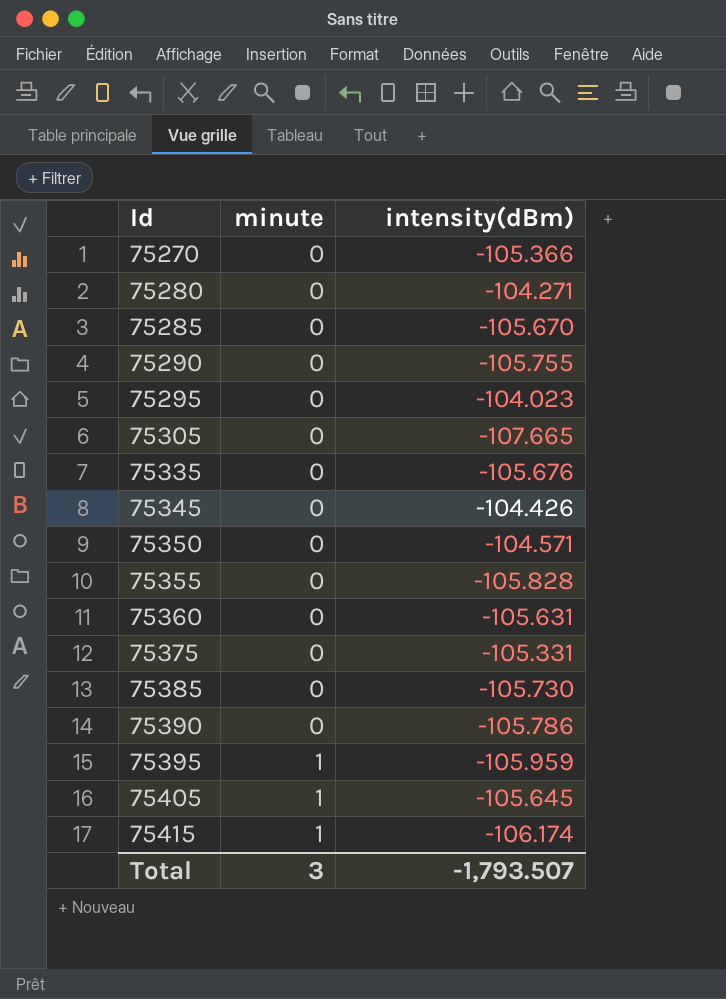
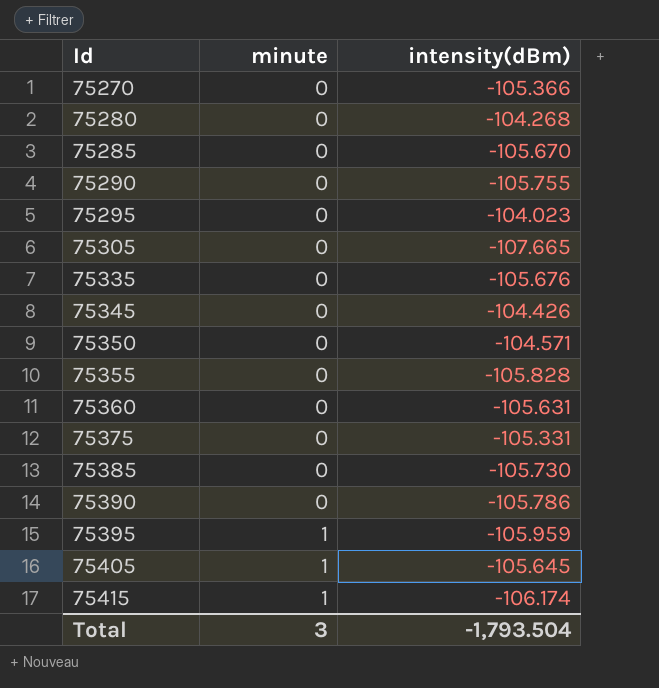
75280 | intensity(dBm): -104.271 -> -104.268
Total | intensity(dBm): -1,793.507 -> -1,793.504

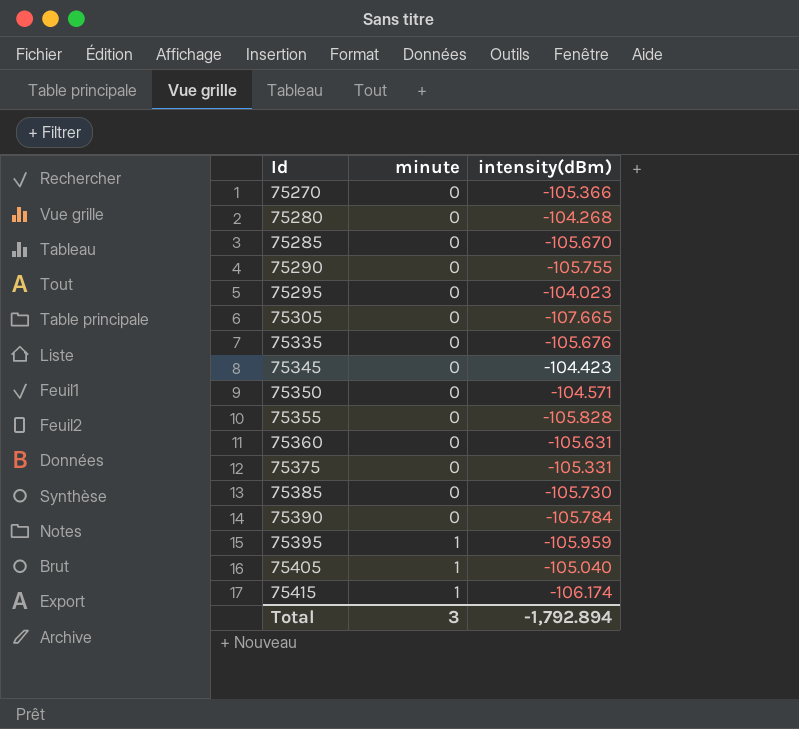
75345 | intensity(dBm): -104.426 -> -104.423
75390 | intensity(dBm): -105.786 -> -105.784
75405 | intensity(dBm): -105.645 -> -105.040
Total | intensity(dBm): -1,793.504 -> -1,792.894

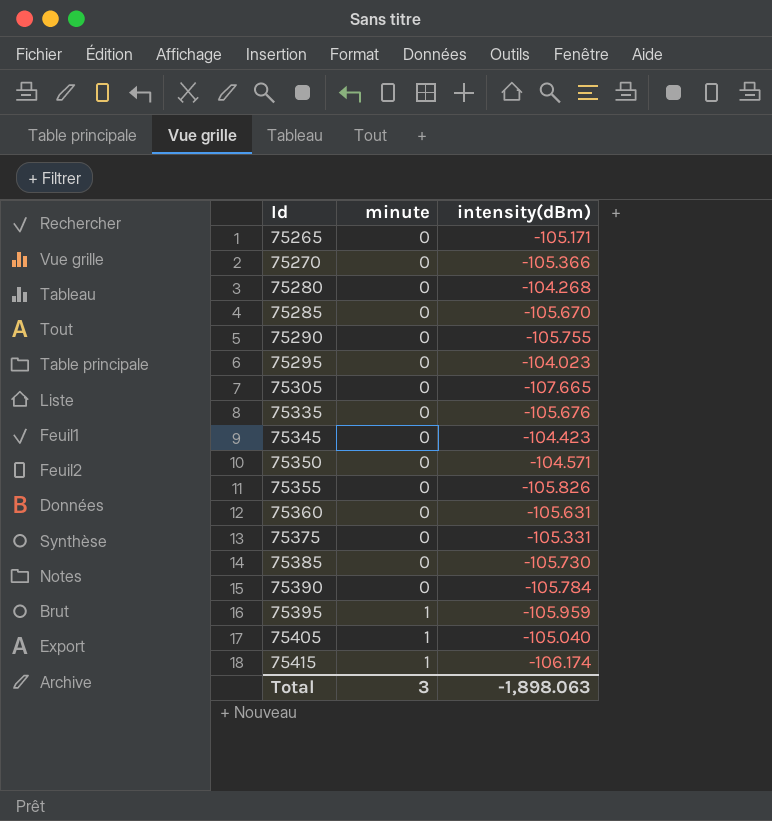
row 75265: none -> 0 | -105.171
75355 | intensity(dBm): -105.828 -> -105.826
Total | intensity(dBm): -1,792.894 -> -1,898.063

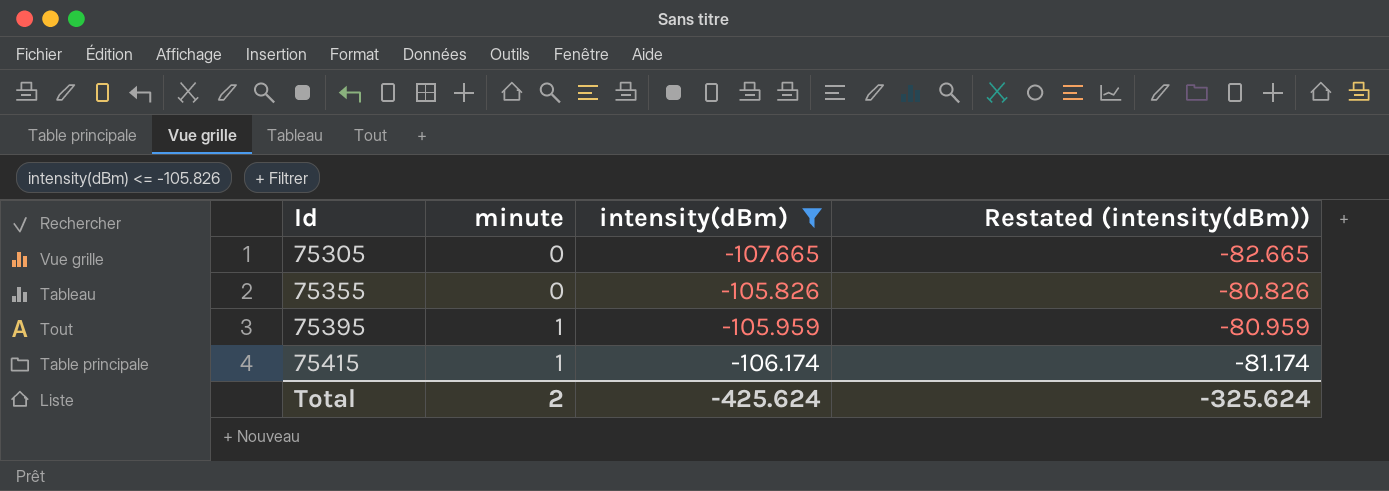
filter: none -> intensity(dBm) <= -105.826
column Restated (intensity(dBm)) | formula: none -> [intensity(dBm)] + 25
Total | minute: 3 -> 2
Total | intensity(dBm): -1,898.063 -> -425.624

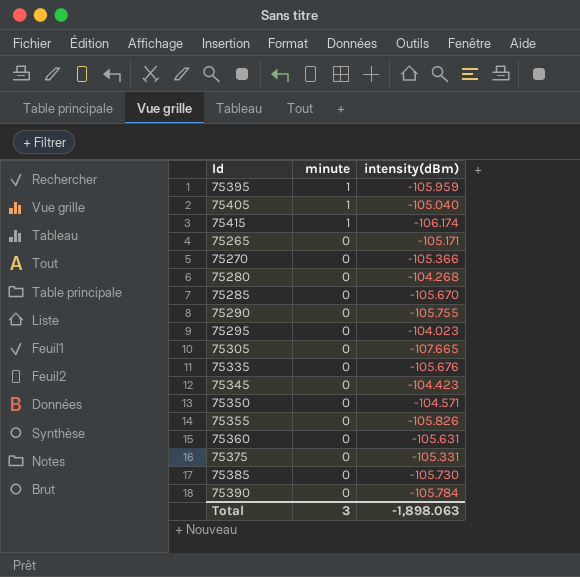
filter: intensity(dBm) <= -105.826 -> none
row order: Id ascending -> minute descending
column Restated (intensity(dBm)) | formula: [intensity(dBm)] + 25 -> none
Total | minute: 2 -> 3
Total | intensity(dBm): -425.624 -> -1,898.063

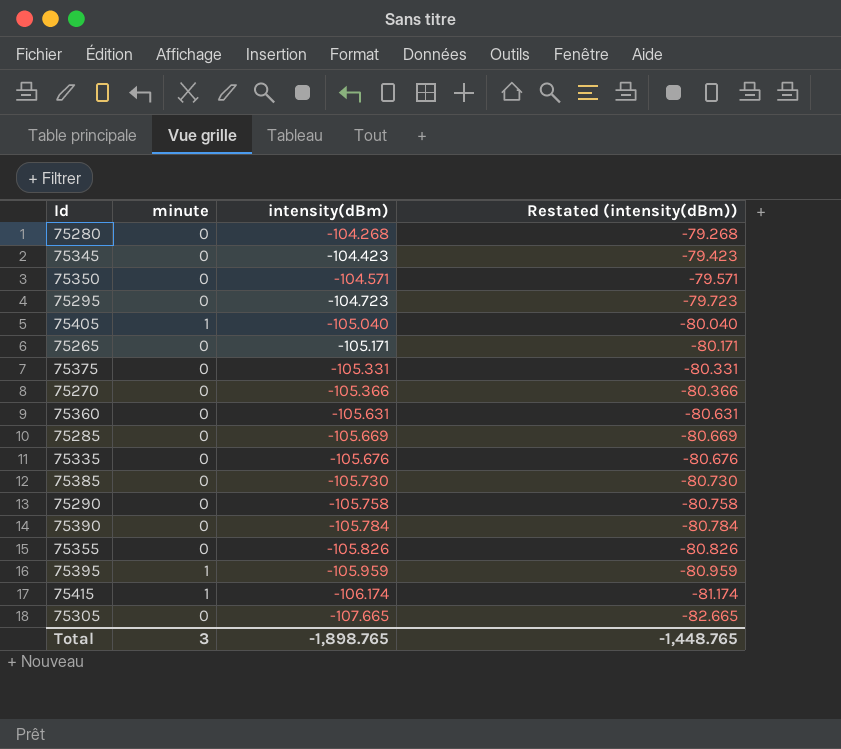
row order: minute descending -> intensity(dBm) descending
column Restated (intensity(dBm)) | formula: none -> [intensity(dBm)] + 25
75295 | intensity(dBm): -104.023 -> -104.723
75285 | intensity(dBm): -105.670 -> -105.669
75290 | intensity(dBm): -105.755 -> -105.758
Total | intensity(dBm): -1,898.063 -> -1,898.765

